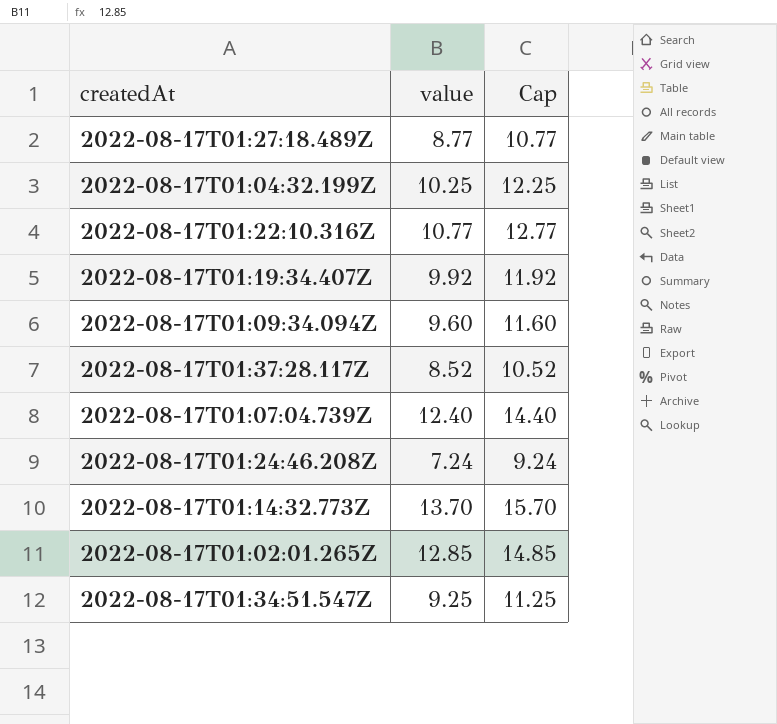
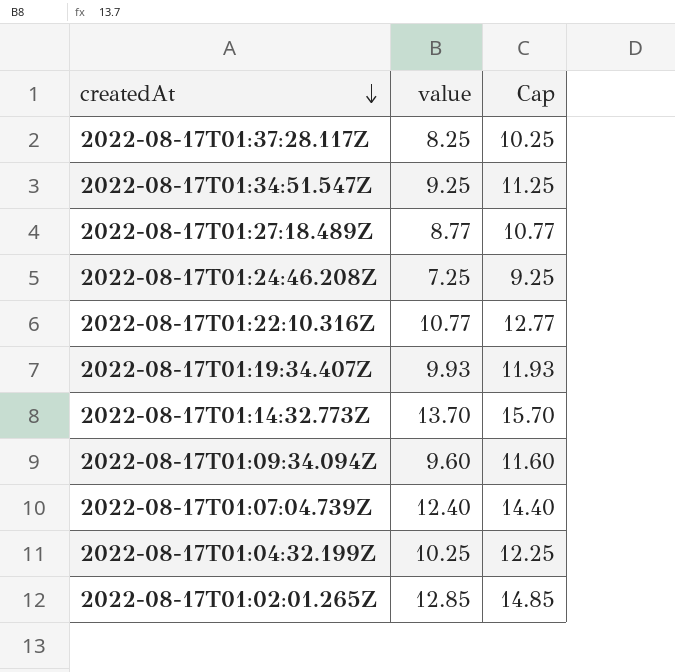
row order: none -> createdAt descending
2022-08-17T01:37:28.117Z | value: 8.52 -> 8.25
2022-08-17T01:37:28.117Z | Cap: 10.52 -> 10.25
2022-08-17T01:24:46.208Z | value: 7.24 -> 7.25
2022-08-17T01:24:46.208Z | Cap: 9.24 -> 9.25
2022-08-17T01:19:34.407Z | value: 9.92 -> 9.93
2022-08-17T01:19:34.407Z | Cap: 11.92 -> 11.93

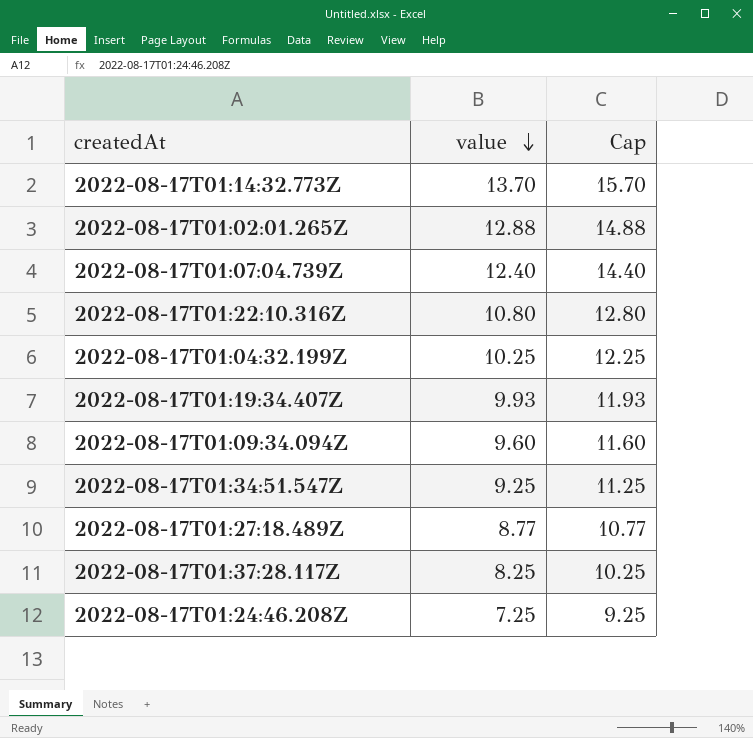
row order: createdAt descending -> value descending
2022-08-17T01:02:01.265Z | value: 12.85 -> 12.88
2022-08-17T01:02:01.265Z | Cap: 14.85 -> 14.88
2022-08-17T01:22:10.316Z | value: 10.77 -> 10.80
2022-08-17T01:22:10.316Z | Cap: 12.77 -> 12.80

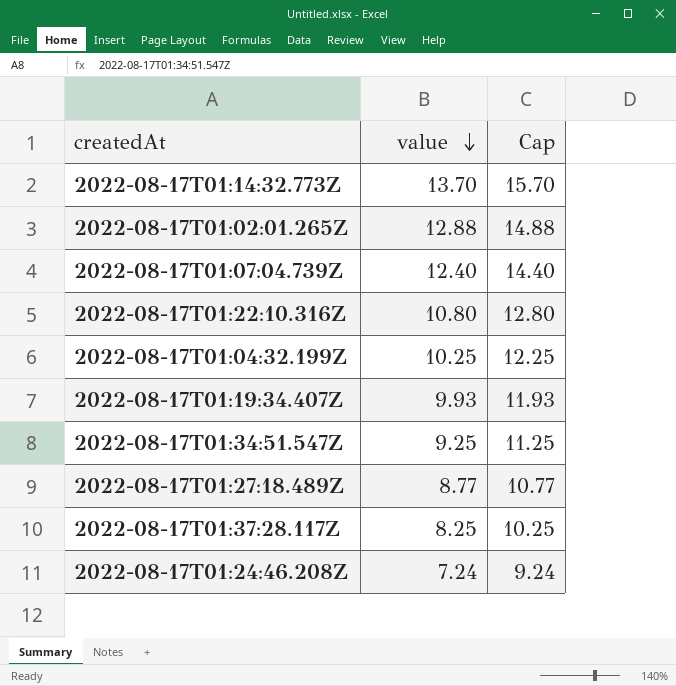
row 2022-08-17T01:09:34.094Z: 9.60 | 11.60 -> none
2022-08-17T01:24:46.208Z | value: 7.25 -> 7.24
2022-08-17T01:24:46.208Z | Cap: 9.25 -> 9.24

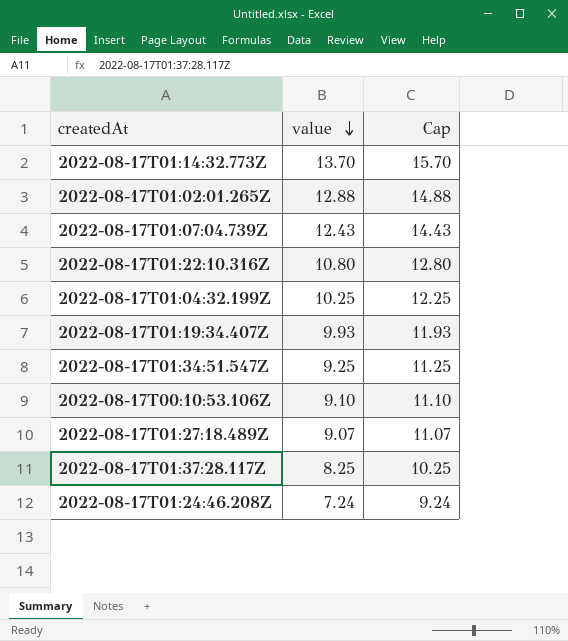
2022-08-17T01:07:04.739Z | value: 12.40 -> 12.43
2022-08-17T01:07:04.739Z | Cap: 14.40 -> 14.43
row 2022-08-17T00:10:53.106Z: none -> 9.10 | 11.10
2022-08-17T01:27:18.489Z | value: 8.77 -> 9.07
2022-08-17T01:27:18.489Z | Cap: 10.77 -> 11.07

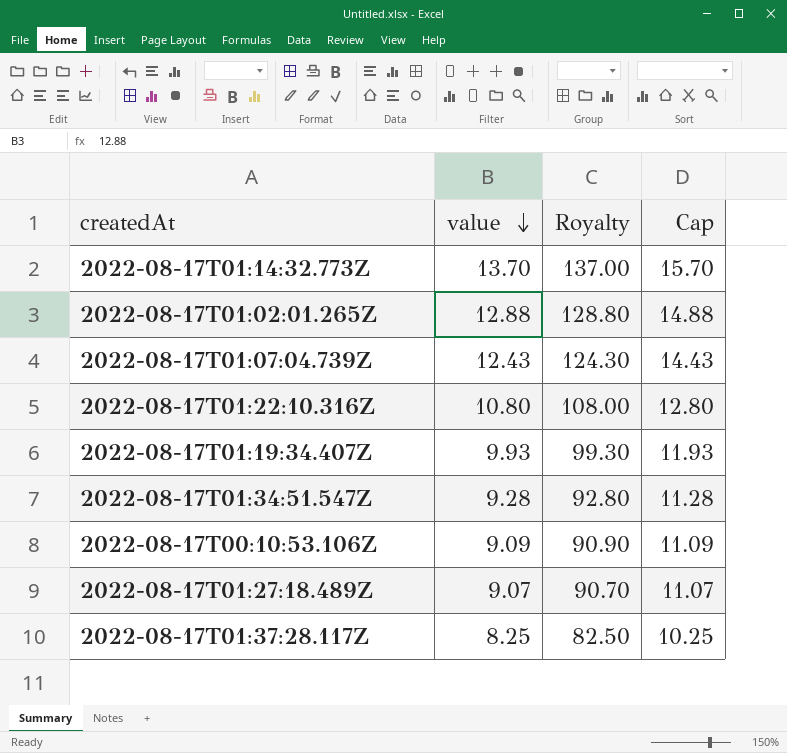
column Royalty | formula: none -> [value] * 10
row 2022-08-17T01:04:32.199Z: 10.25 | 12.25 -> none
row 2022-08-17T01:24:46.208Z: 7.24 | 9.24 -> none
2022-08-17T01:34:51.547Z | value: 9.25 -> 9.28
2022-08-17T01:34:51.547Z | Cap: 11.25 -> 11.28
2022-08-17T00:10:53.106Z | value: 9.10 -> 9.09
2022-08-17T00:10:53.106Z | Cap: 11.10 -> 11.09

